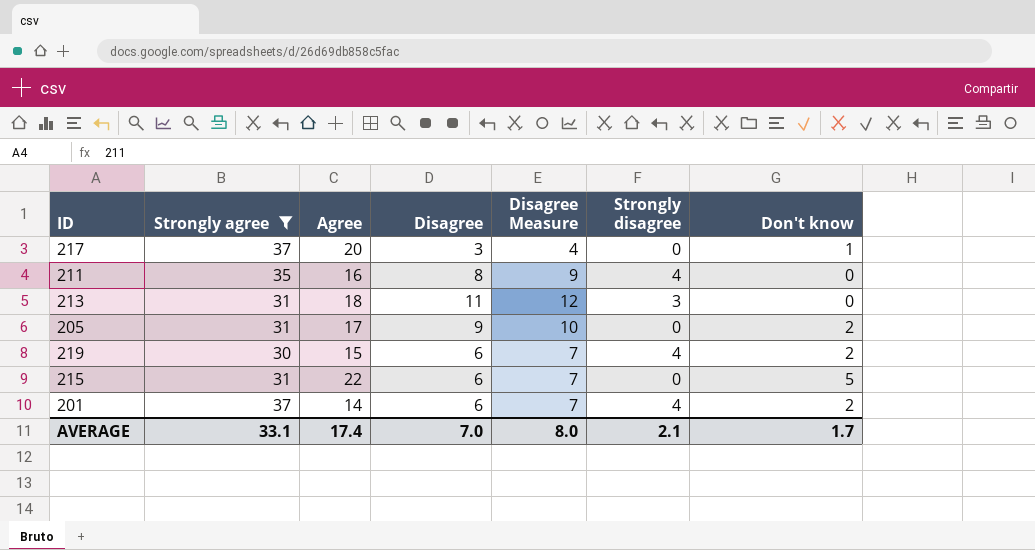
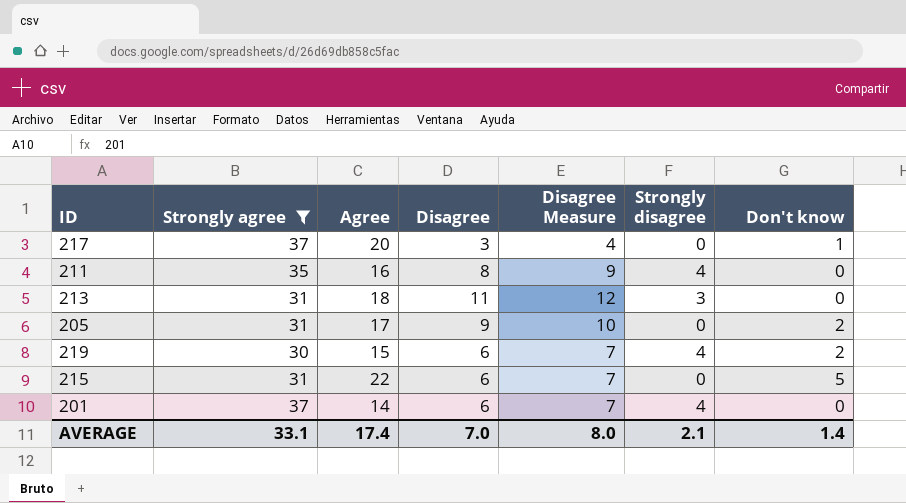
201 | Don't know: 2 -> 0
AVERAGE | Don't know: 1.7 -> 1.4

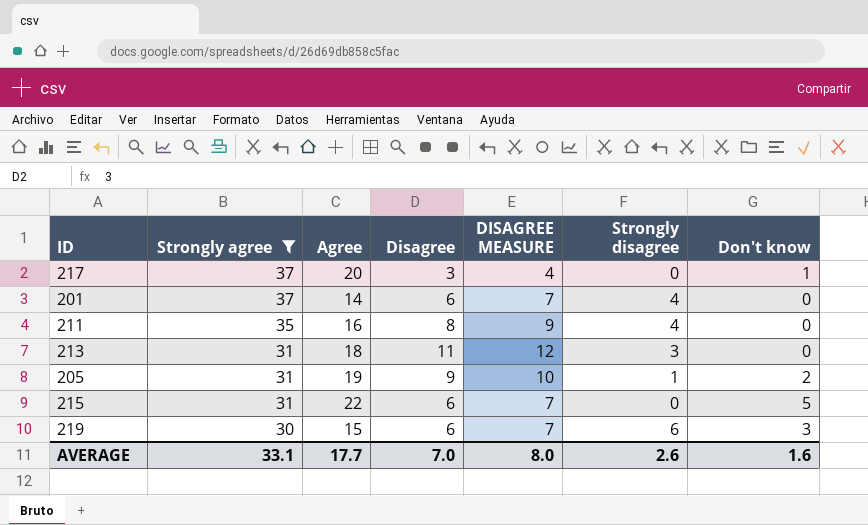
row order: none -> Strongly agree descending
column name: Disagree Measure -> DISAGREE MEASURE
205 | Agree: 17 -> 19
205 | Strongly disagree: 0 -> 1
219 | Strongly disagree: 4 -> 6
219 | Don't know: 2 -> 3
AVERAGE | Agree: 17.4 -> 17.7
AVERAGE | Strongly disagree: 2.1 -> 2.6
AVERAGE | Don't know: 1.4 -> 1.6

